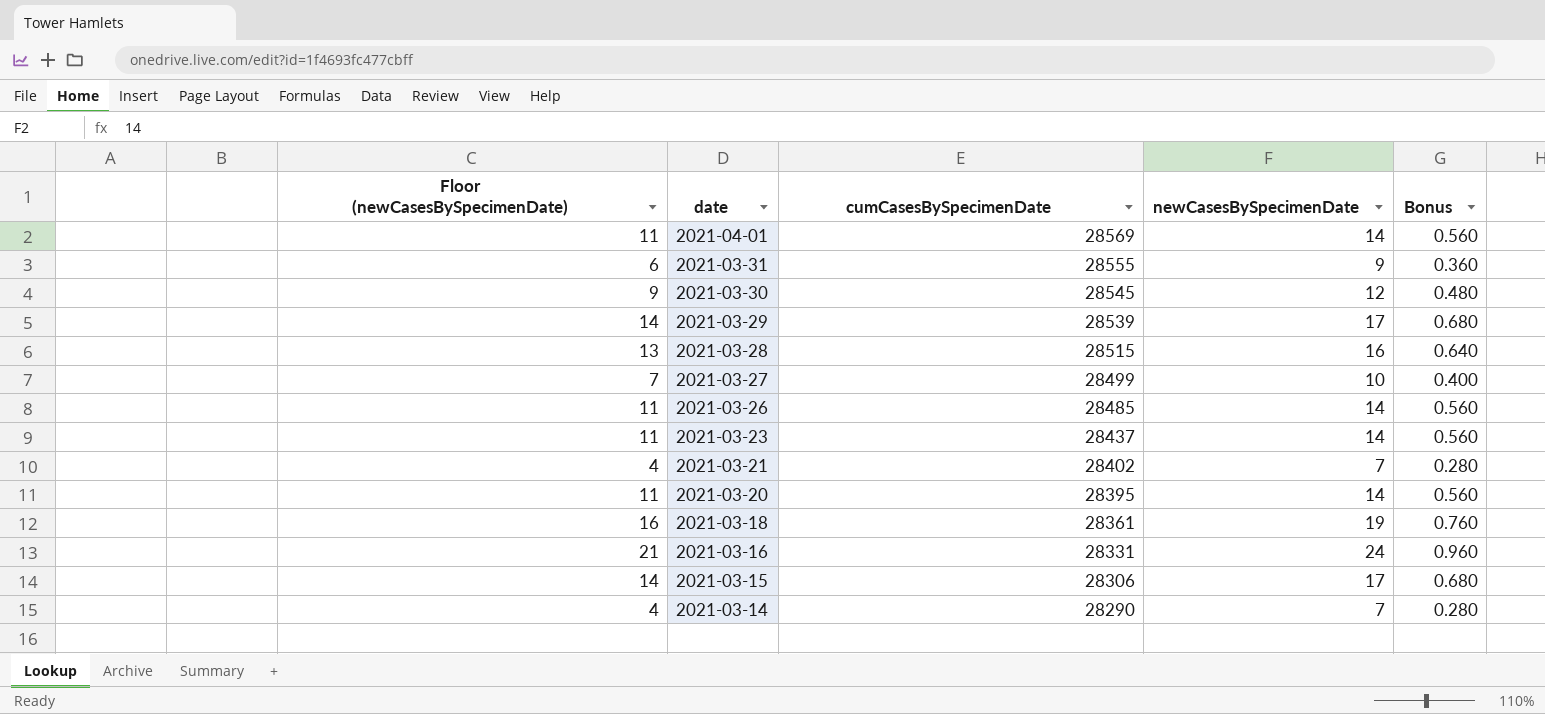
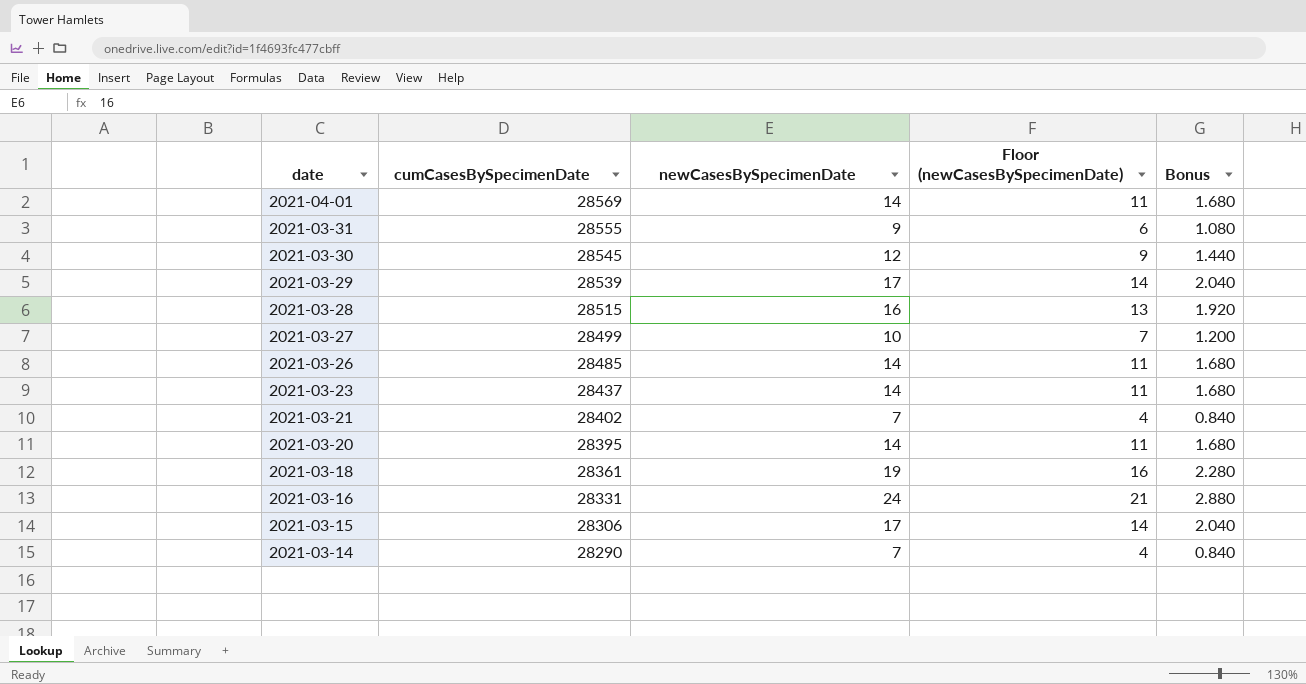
column Floor (newCasesBySpecimenDate) | position: 1 -> 4
column Bonus | formula: [newCasesBySpecimenDate] * 0.04 -> [newCasesBySpecimenDate] * 0.12

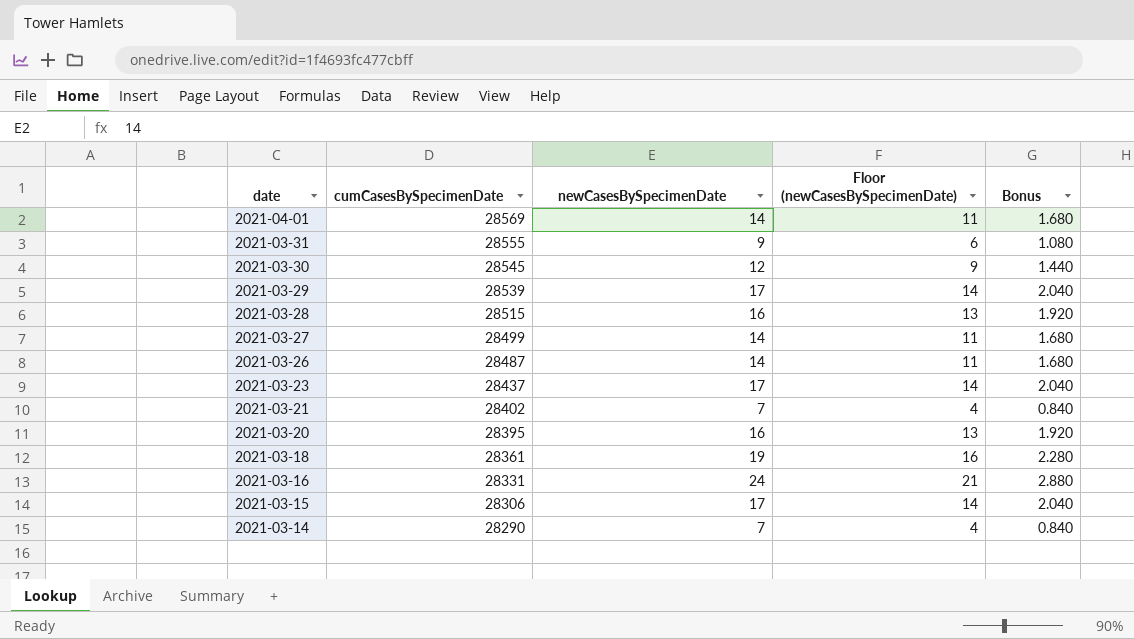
2021-03-27 | newCasesBySpecimenDate: 10 -> 14
2021-03-27 | Floor (newCasesBySpecimenDate): 7 -> 11
2021-03-27 | Bonus: 1.200 -> 1.680
2021-03-26 | cumCasesBySpecimenDate: 28485 -> 28487
2021-03-23 | newCasesBySpecimenDate: 14 -> 17
2021-03-23 | Floor (newCasesBySpecimenDate): 11 -> 14
2021-03-23 | Bonus: 1.680 -> 2.040
2021-03-20 | newCasesBySpecimenDate: 14 -> 16
2021-03-20 | Floor (newCasesBySpecimenDate): 11 -> 13
2021-03-20 | Bonus: 1.680 -> 1.920

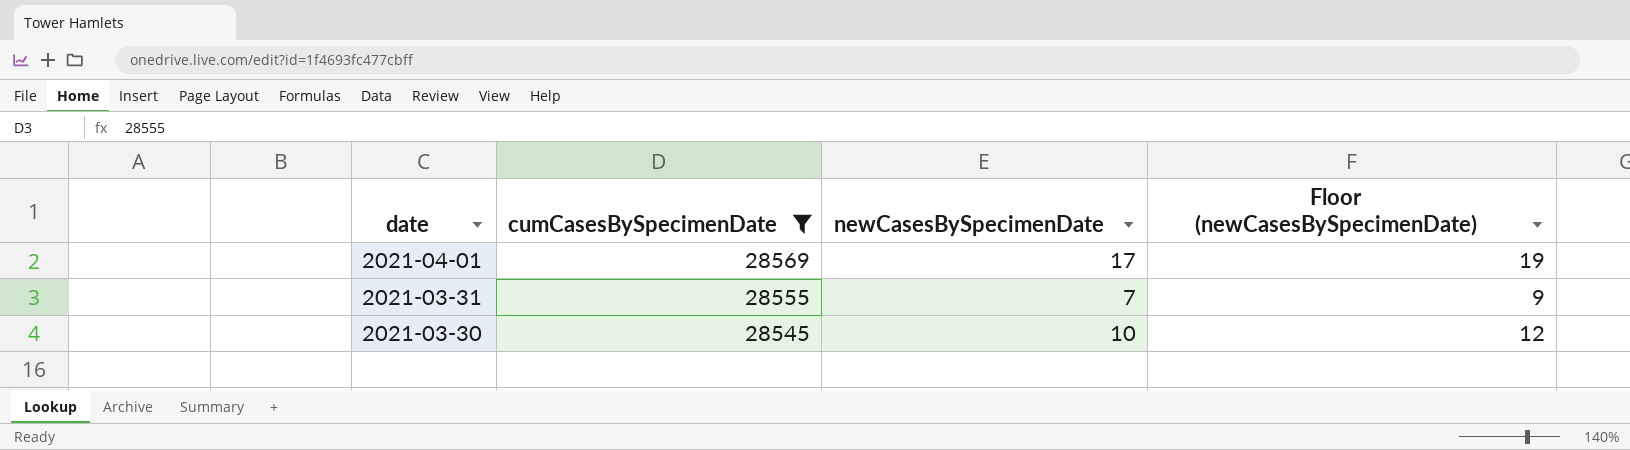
filter: none -> cumCasesBySpecimenDate >= 28545
column Bonus | formula: [newCasesBySpecimenDate] * 0.12 -> none
column Floor (newCasesBySpecimenDate) | formula: [newCasesBySpecimenDate] - 3 -> [newCasesBySpecimenDate] + 2
2021-04-01 | newCasesBySpecimenDate: 14 -> 17
2021-03-31 | newCasesBySpecimenDate: 9 -> 7
2021-03-30 | newCasesBySpecimenDate: 12 -> 10

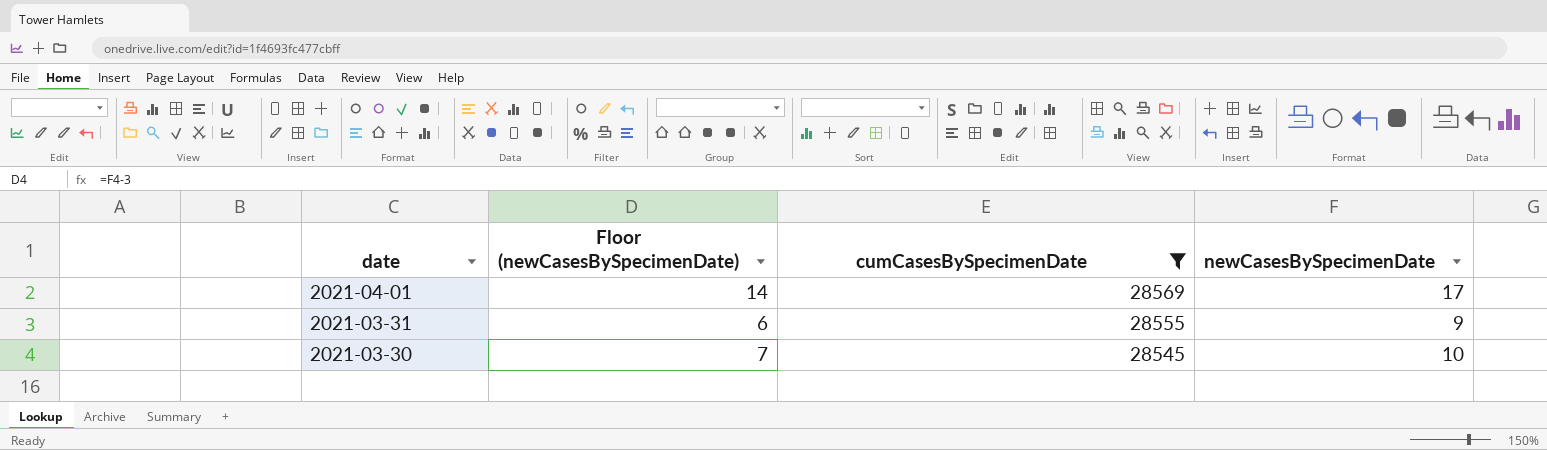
column Floor (newCasesBySpecimenDate) | formula: [newCasesBySpecimenDate] + 2 -> [newCasesBySpecimenDate] - 3
column Floor (newCasesBySpecimenDate) | position: 4 -> 2
2021-03-31 | newCasesBySpecimenDate: 7 -> 9

